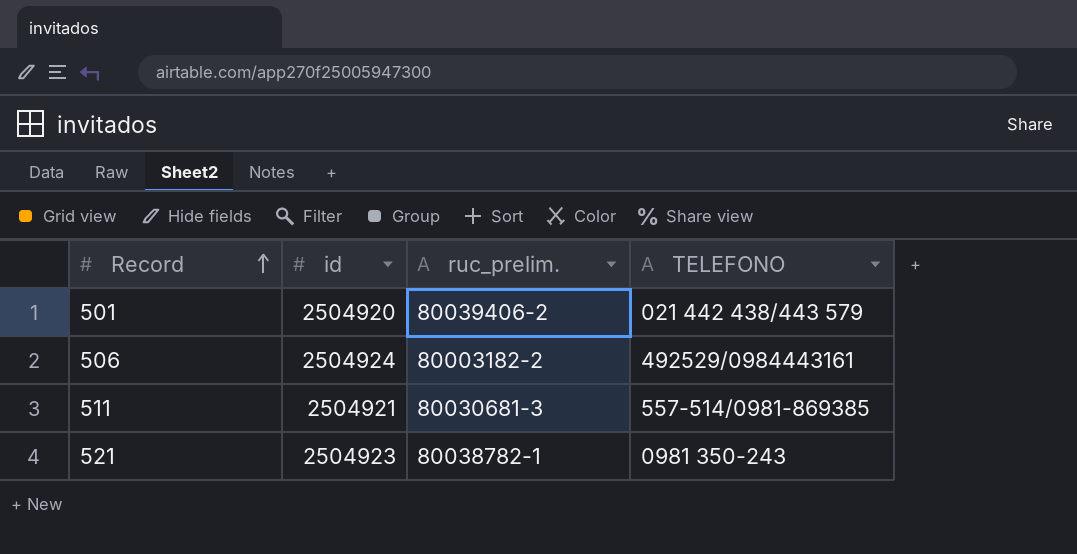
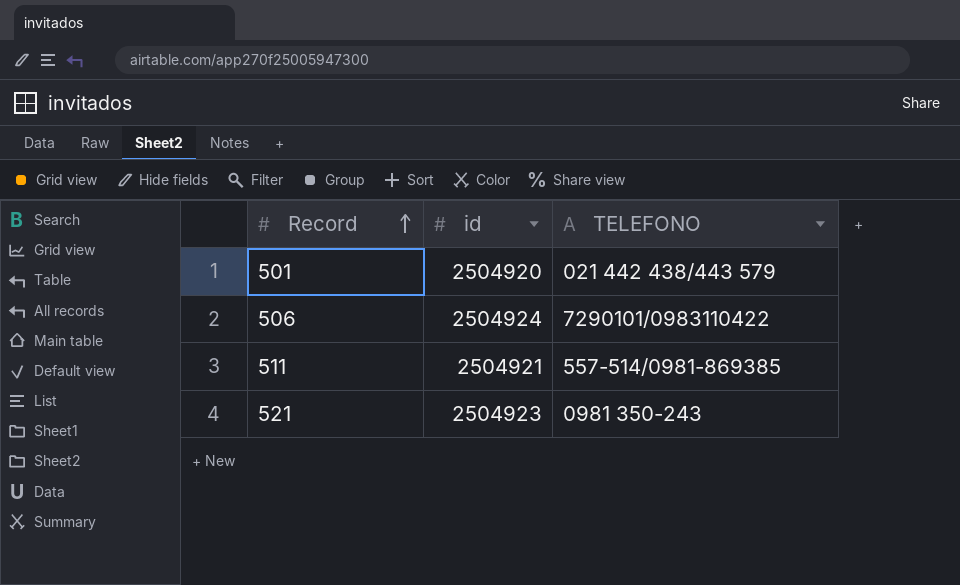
column ruc_prelim. | position: 3 -> none
506 | TELEFONO: 492529/0984443161 -> 7290101/0983110422

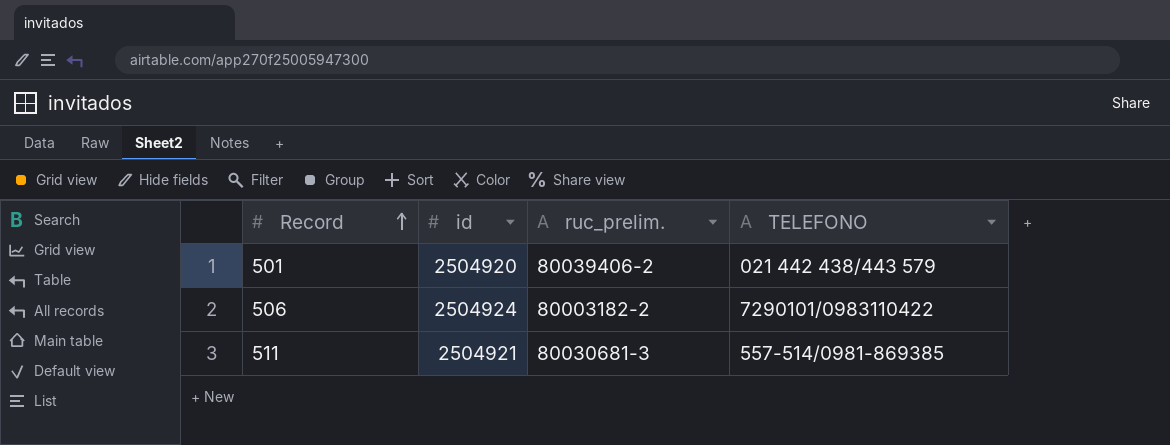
column ruc_prelim. | position: none -> 3
row 521: 2504923 | 0981 350-243 -> none

